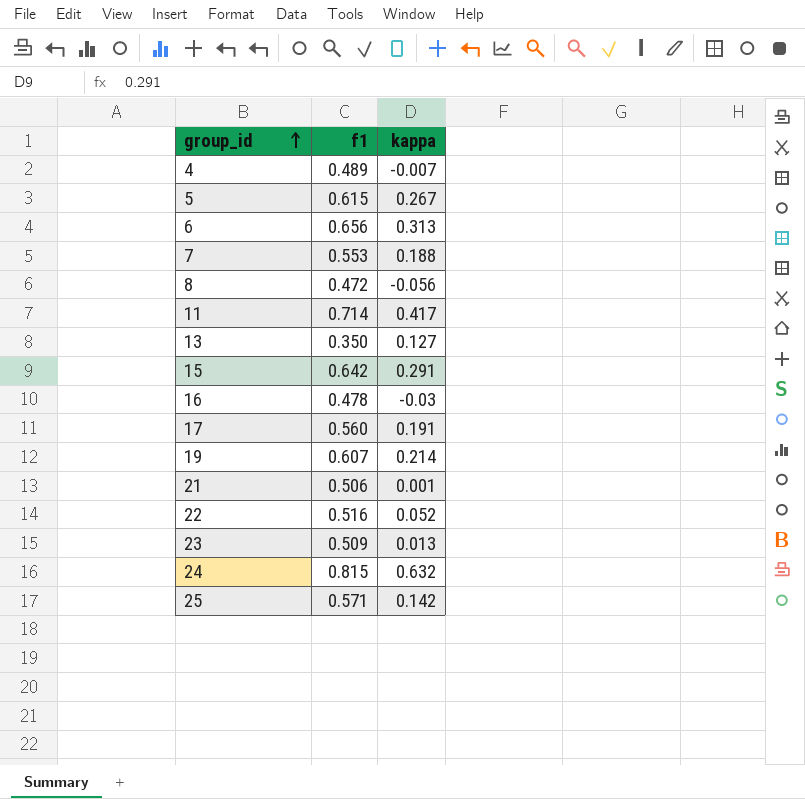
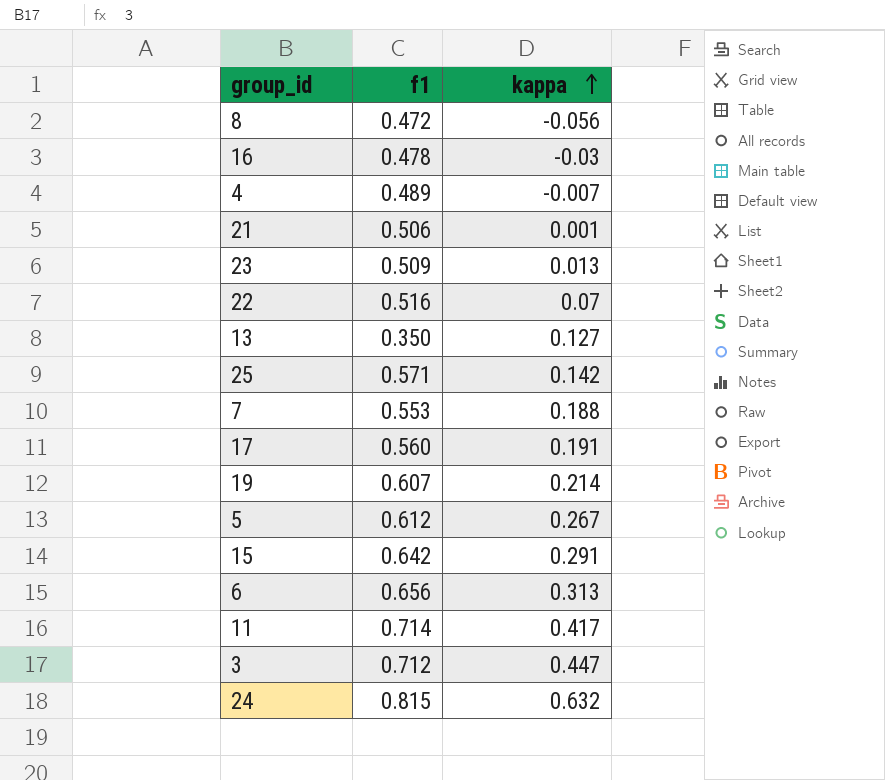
row order: group_id ascending -> kappa ascending
22 | kappa: 0.052 -> 0.07
5 | f1: 0.615 -> 0.612
row 3: none -> 0.712 | 0.447

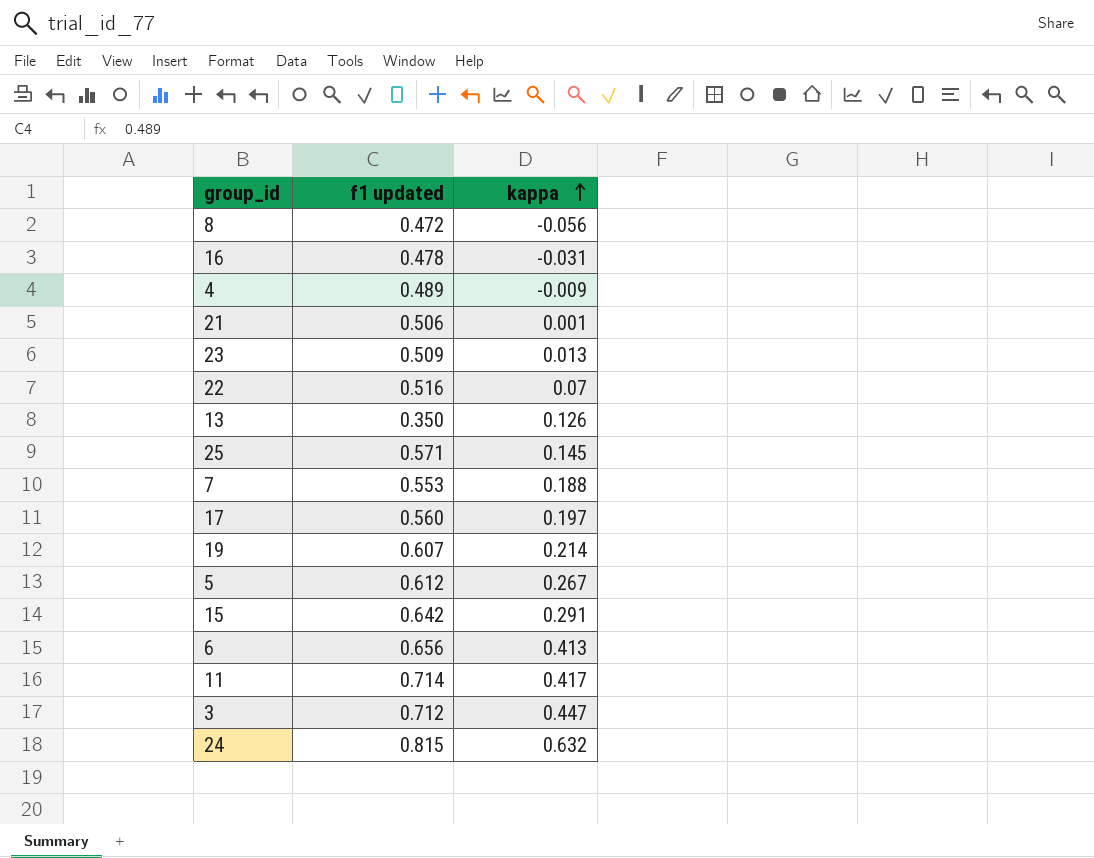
column name: f1 -> f1 updated
16 | kappa: -0.03 -> -0.031
4 | kappa: -0.007 -> -0.009
13 | kappa: 0.127 -> 0.126
25 | kappa: 0.142 -> 0.145
17 | kappa: 0.191 -> 0.197
6 | kappa: 0.313 -> 0.413

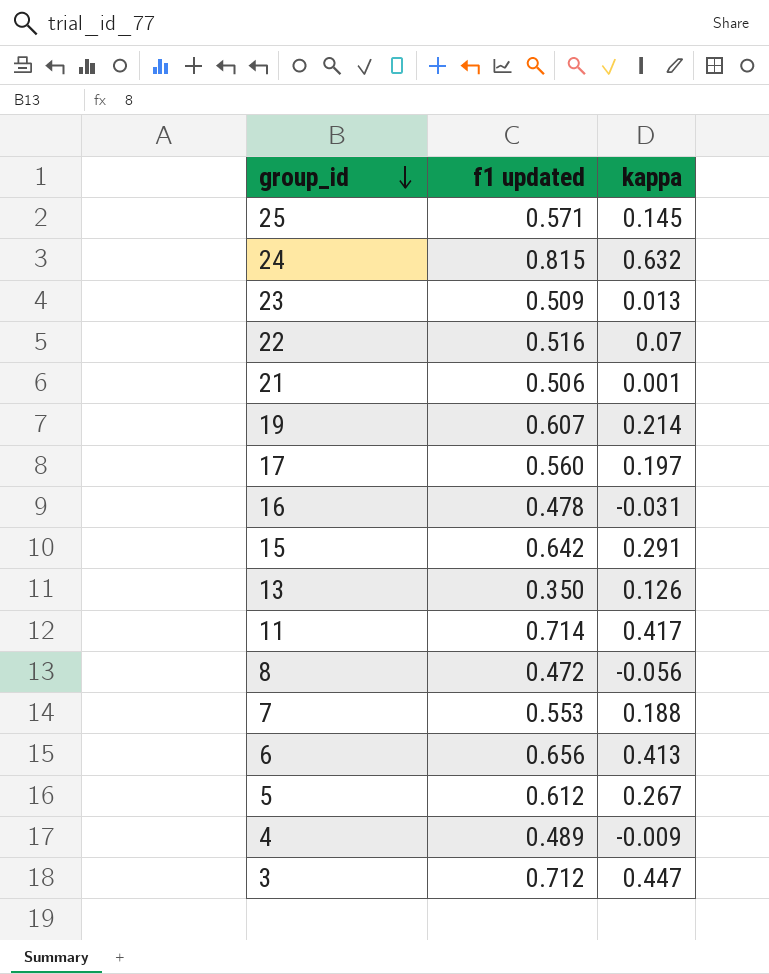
row order: kappa ascending -> group_id descending

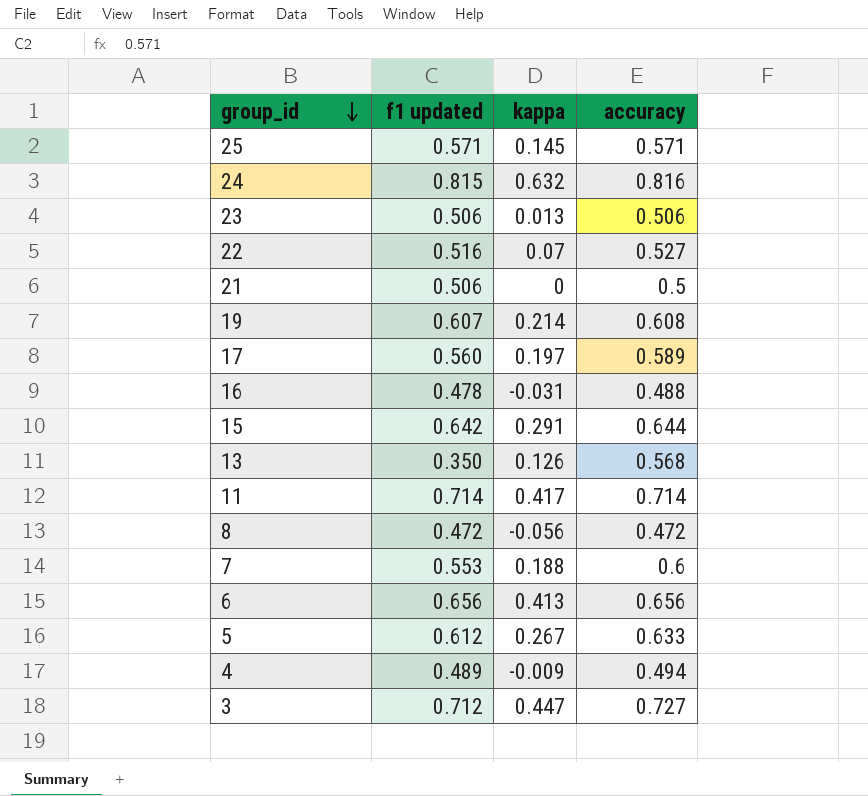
column accuracy | position: none -> 4
23 | f1 updated: 0.509 -> 0.506
21 | kappa: 0.001 -> 0

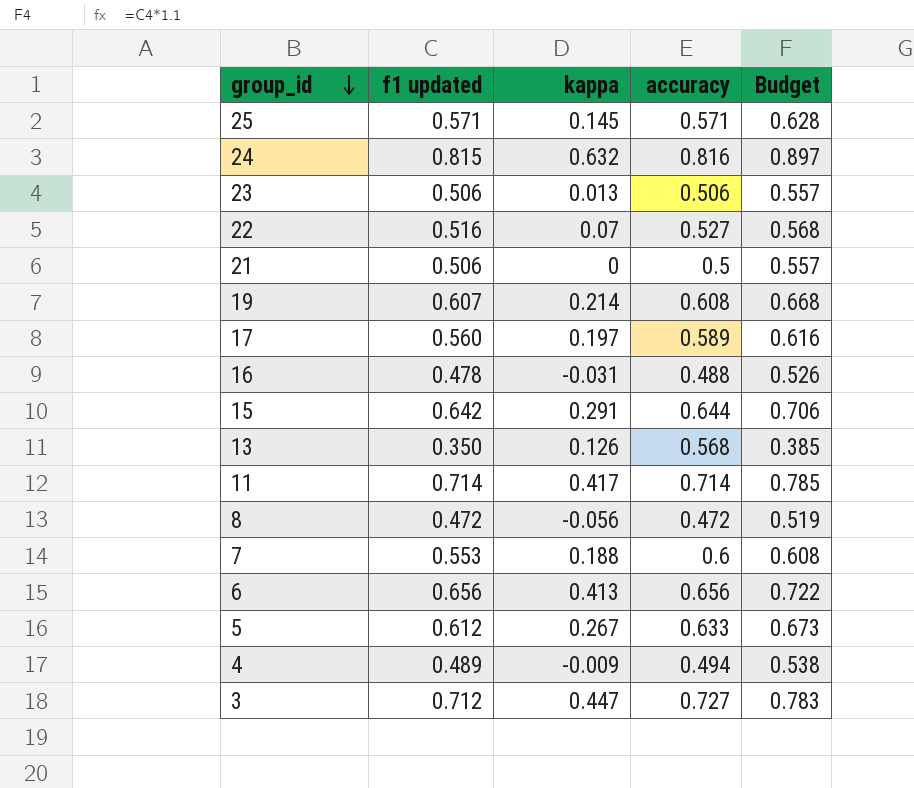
column Budget | formula: none -> [f1 updated] * 1.1

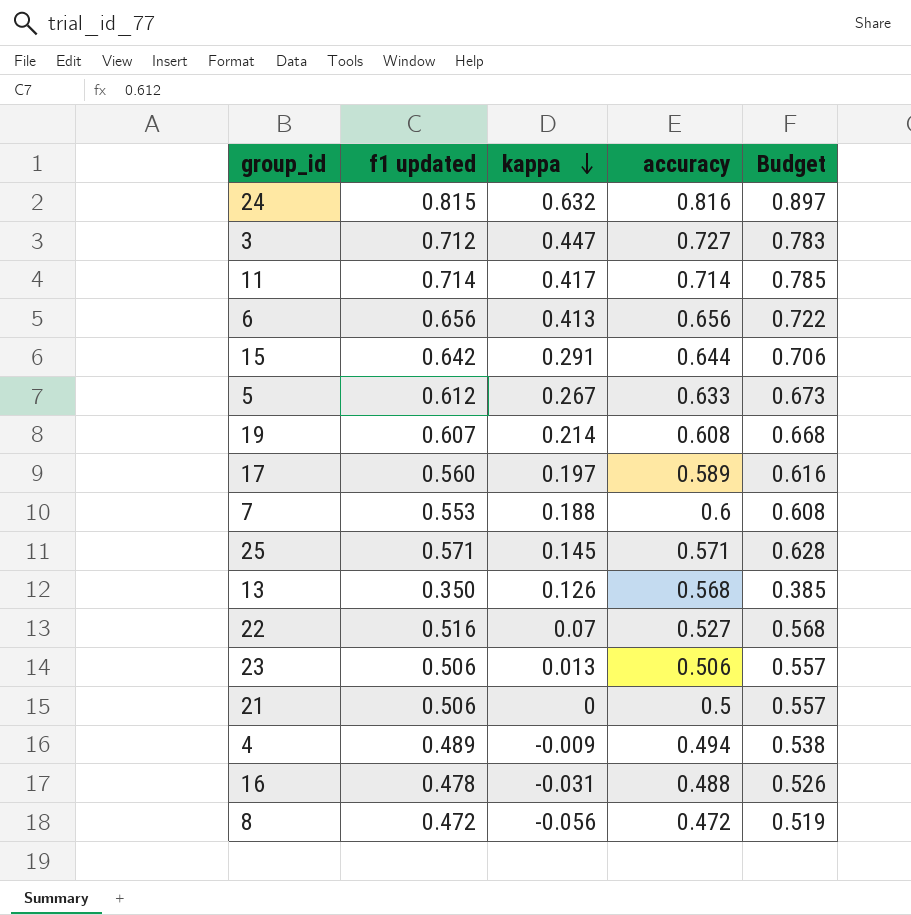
row order: group_id descending -> kappa descending

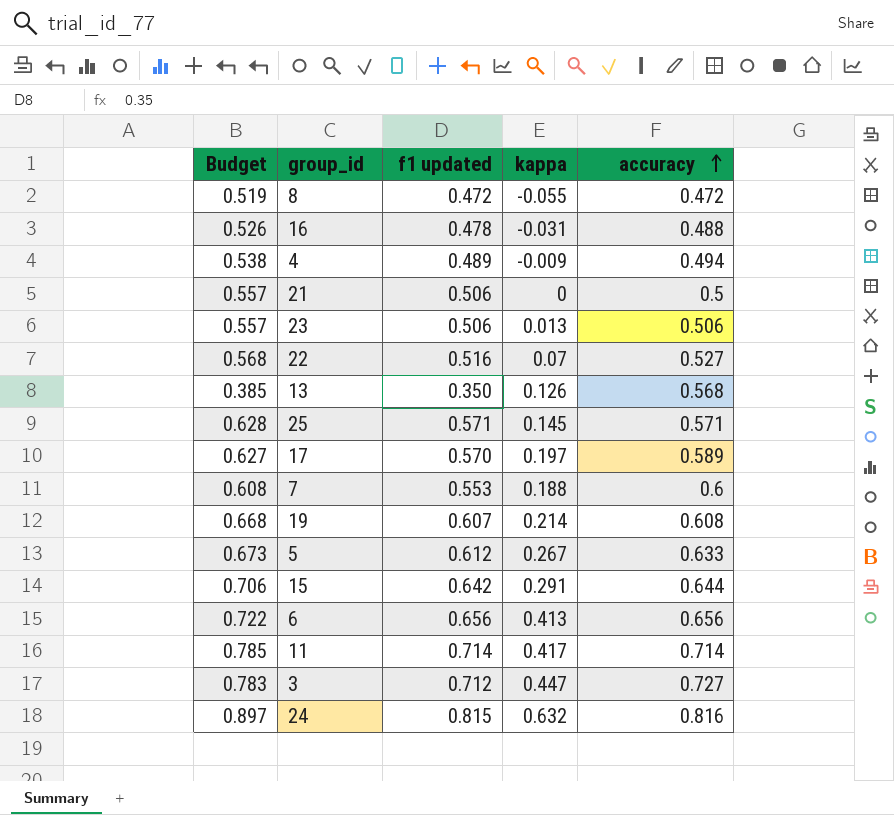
row order: kappa descending -> accuracy ascending
column Budget | position: 5 -> 1
8 | kappa: -0.056 -> -0.055
17 | Budget: 0.616 -> 0.627
17 | f1 updated: 0.560 -> 0.570

